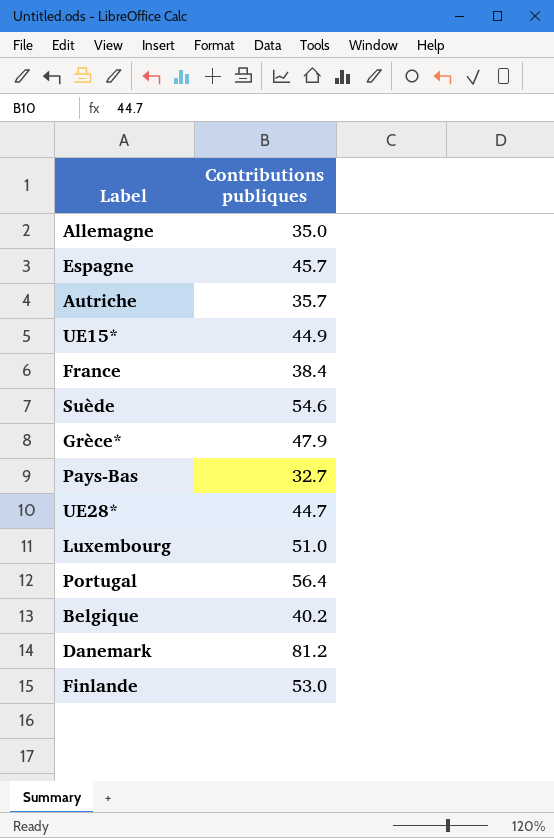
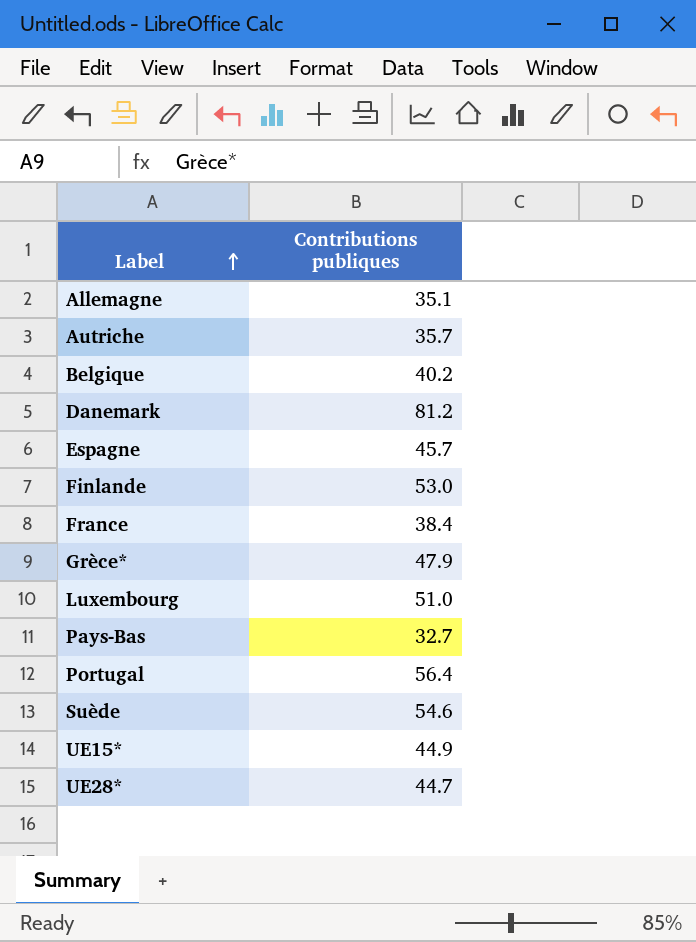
row order: none -> Label ascending
Allemagne | Contributions publiques: 35.0 -> 35.1

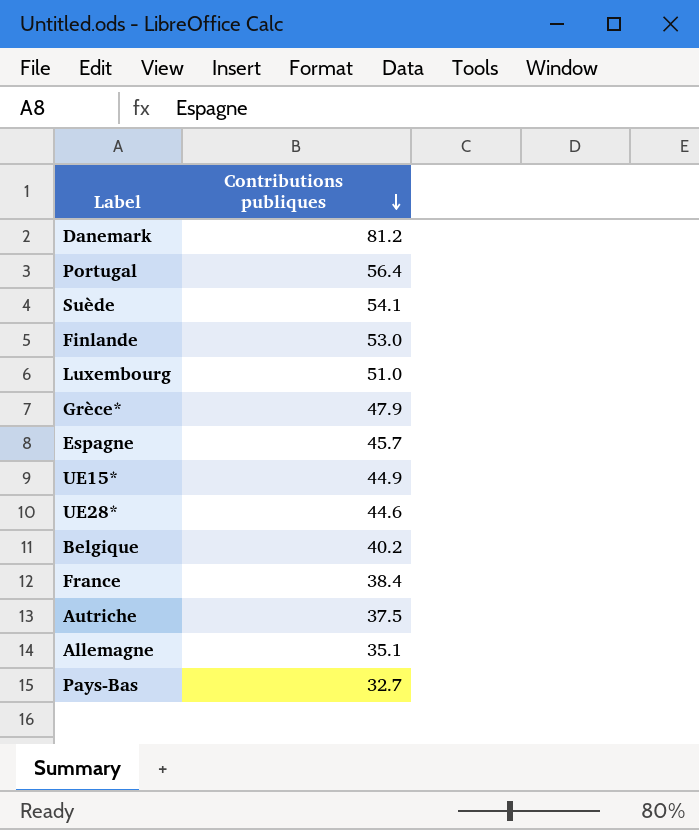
row order: Label ascending -> Contributions publiques descending
Suède | Contributions publiques: 54.6 -> 54.1
UE28* | Contributions publiques: 44.7 -> 44.6
Autriche | Contributions publiques: 35.7 -> 37.5

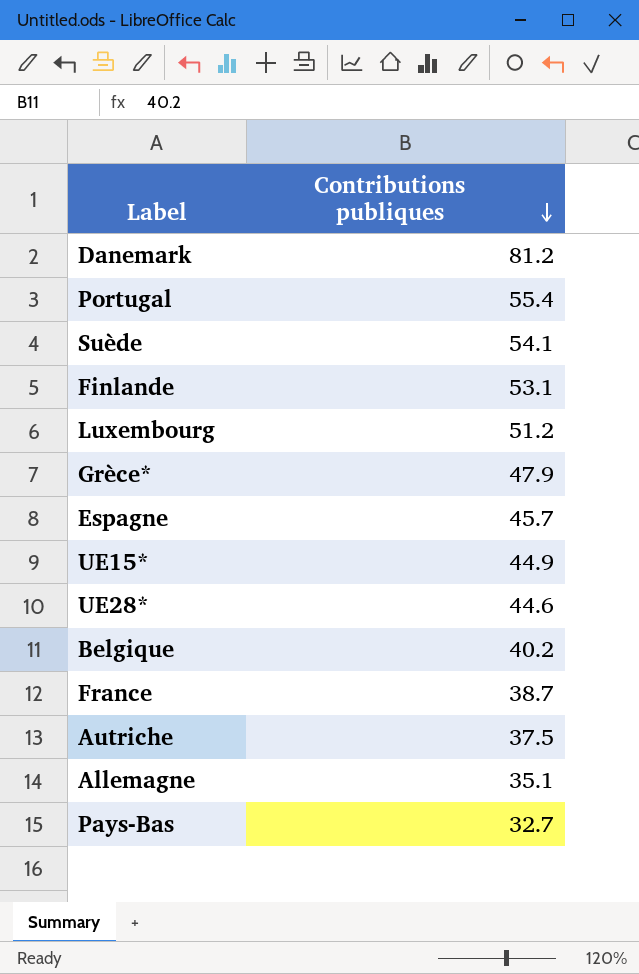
Portugal | Contributions publiques: 56.4 -> 55.4
Finlande | Contributions publiques: 53.0 -> 53.1
Luxembourg | Contributions publiques: 51.0 -> 51.2
France | Contributions publiques: 38.4 -> 38.7

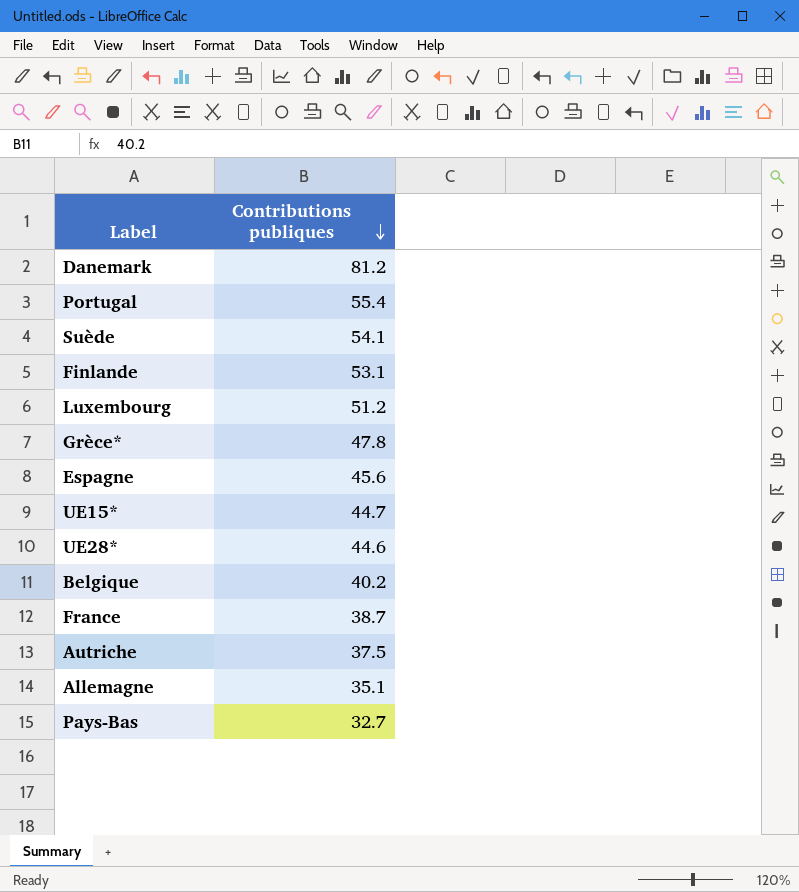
Grèce* | Contributions publiques: 47.9 -> 47.8
Espagne | Contributions publiques: 45.7 -> 45.6
UE15* | Contributions publiques: 44.9 -> 44.7

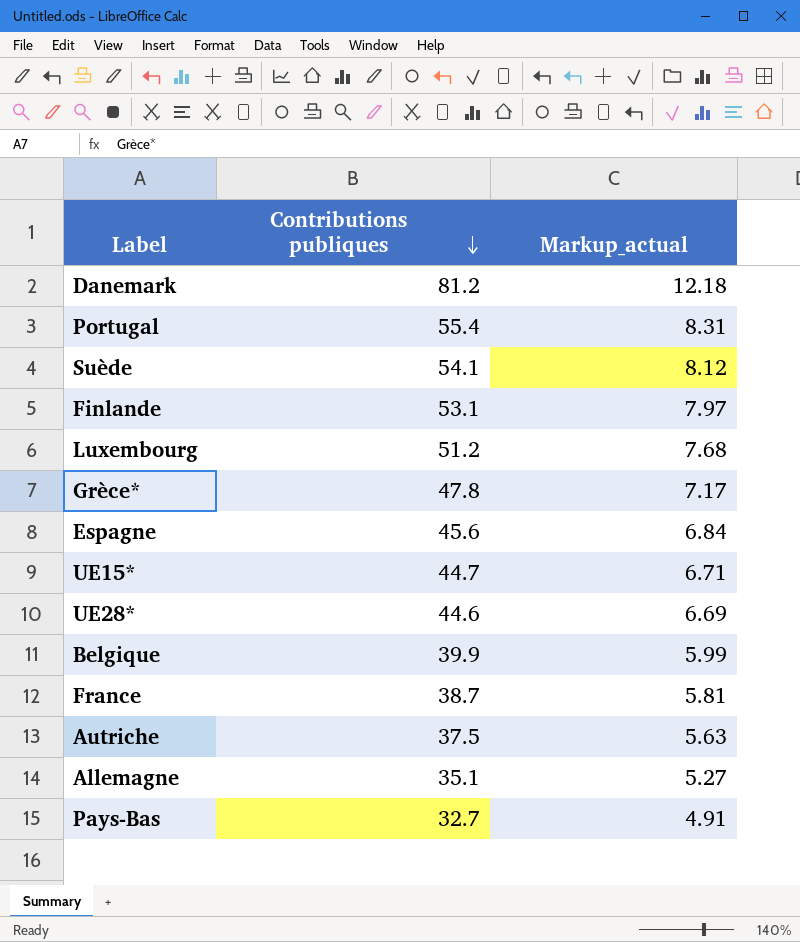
column Markup_actual | formula: none -> [Contributions publiques] * 0.15
Belgique | Contributions publiques: 40.2 -> 39.9

